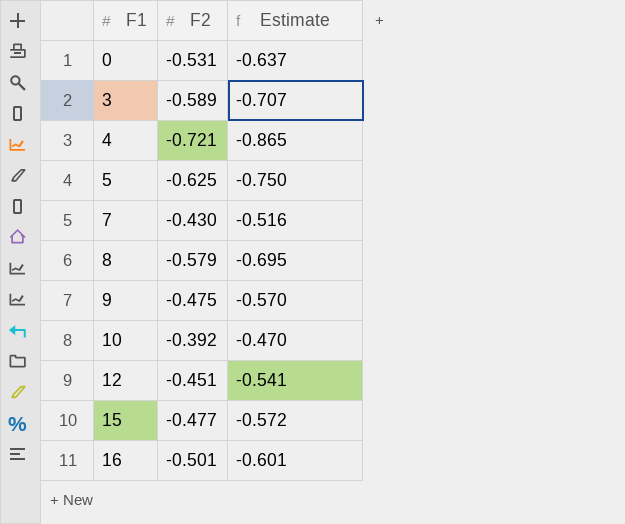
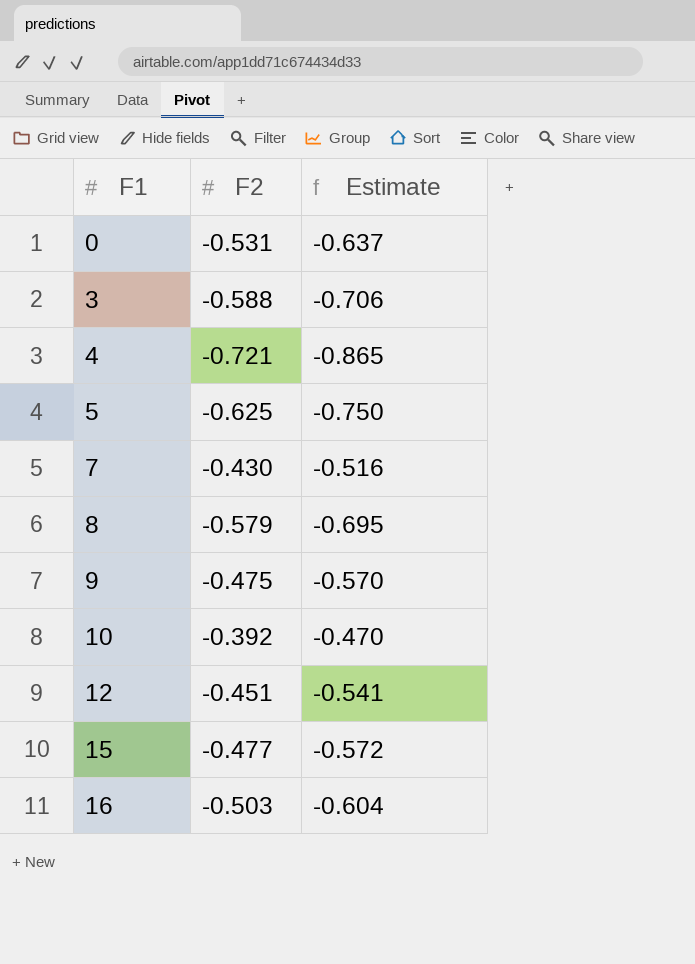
3 | F2: -0.589 -> -0.588
3 | Estimate: -0.707 -> -0.706
16 | F2: -0.501 -> -0.503
16 | Estimate: -0.601 -> -0.604

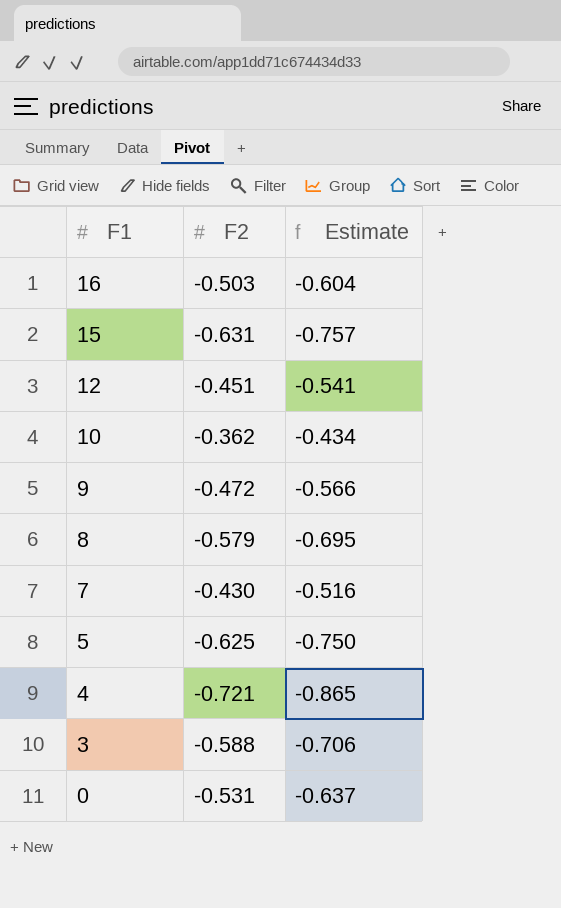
row order: F1 ascending -> F1 descending
15 | F2: -0.477 -> -0.631
15 | Estimate: -0.572 -> -0.757
10 | F2: -0.392 -> -0.362
10 | Estimate: -0.470 -> -0.434
9 | F2: -0.475 -> -0.472
9 | Estimate: -0.570 -> -0.566

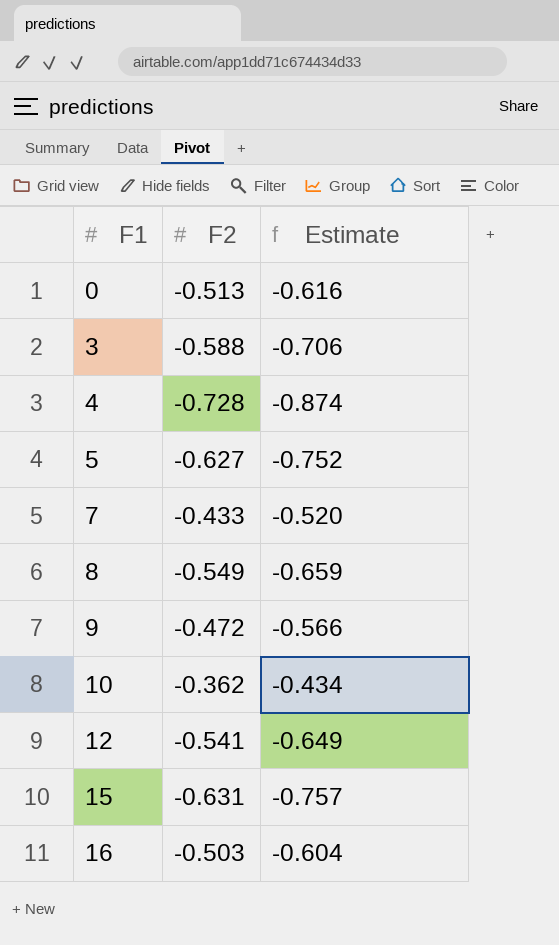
row order: F1 descending -> F1 ascending
0 | F2: -0.531 -> -0.513
0 | Estimate: -0.637 -> -0.616
4 | F2: -0.721 -> -0.728
4 | Estimate: -0.865 -> -0.874
5 | F2: -0.625 -> -0.627
5 | Estimate: -0.750 -> -0.752
7 | F2: -0.430 -> -0.433
7 | Estimate: -0.516 -> -0.520
8 | F2: -0.579 -> -0.549
8 | Estimate: -0.695 -> -0.659
12 | F2: -0.451 -> -0.541
12 | Estimate: -0.541 -> -0.649

